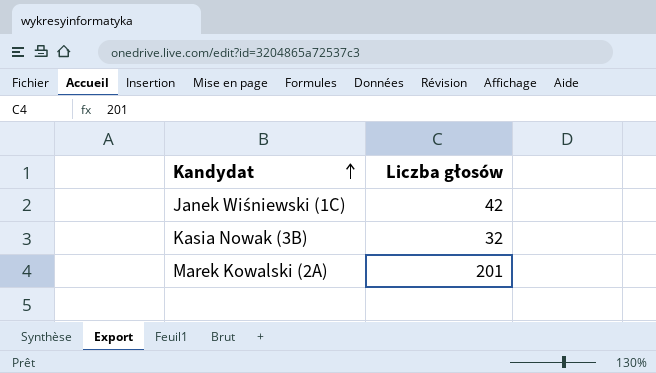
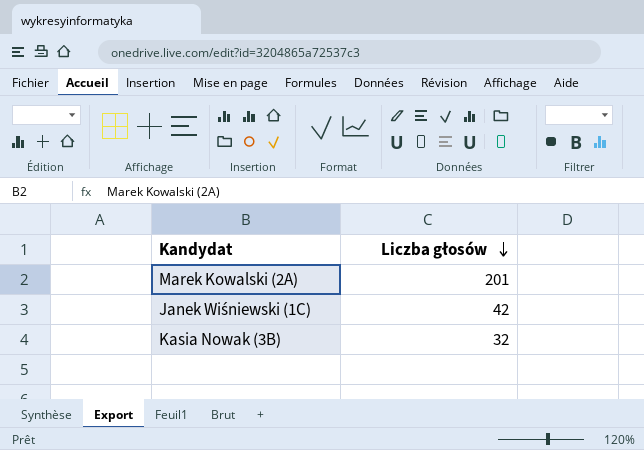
row order: Kandydat ascending -> Liczba głosów descending

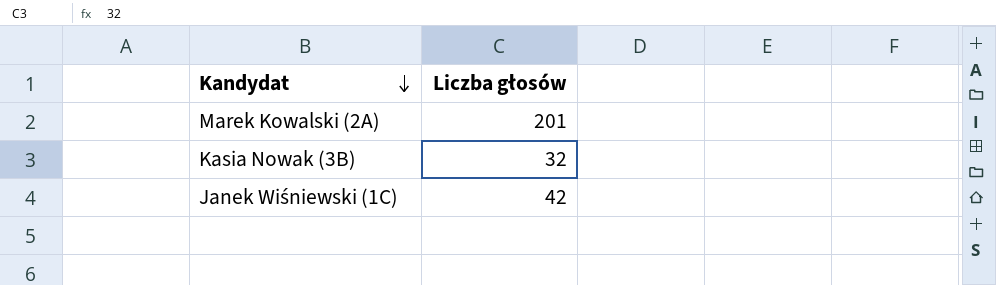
row order: Liczba głosów descending -> Kandydat descending

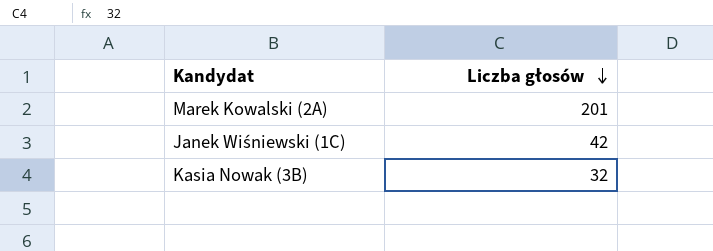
row order: Kandydat descending -> Liczba głosów descending

